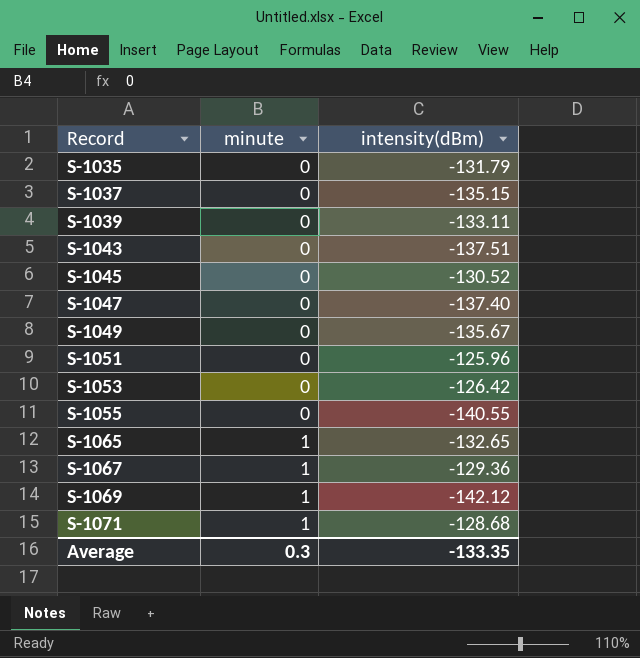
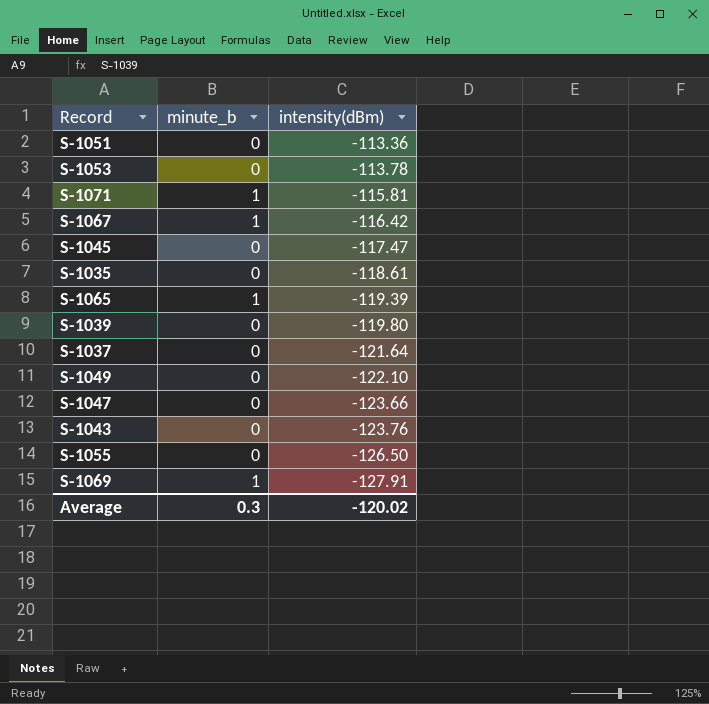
row order: Record ascending -> intensity(dBm) descending
column name: minute -> minute_b
S-1051 | intensity(dBm): -125.96 -> -113.36
S-1053 | intensity(dBm): -126.42 -> -113.78
S-1071 | intensity(dBm): -128.68 -> -115.81
S-1067 | intensity(dBm): -129.36 -> -116.42
S-1045 | intensity(dBm): -130.52 -> -117.47
S-1035 | intensity(dBm): -131.79 -> -118.61
S-1065 | intensity(dBm): -132.65 -> -119.39
S-1039 | intensity(dBm): -133.11 -> -119.80
S-1037 | intensity(dBm): -135.15 -> -121.64
S-1049 | intensity(dBm): -135.67 -> -122.10
S-1047 | intensity(dBm): -137.40 -> -123.66
S-1043 | intensity(dBm): -137.51 -> -123.76
S-1055 | intensity(dBm): -140.55 -> -126.50
S-1069 | intensity(dBm): -142.12 -> -127.91
Average | intensity(dBm): -133.35 -> -120.02

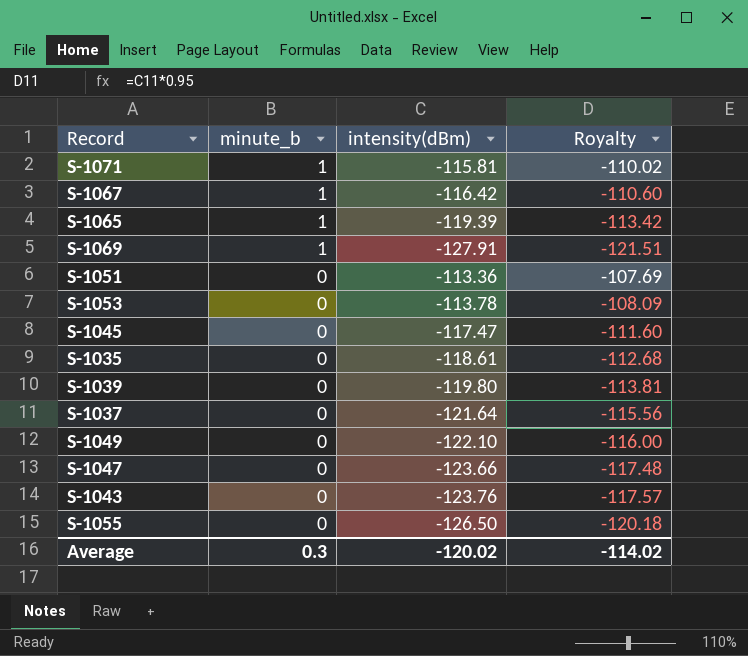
row order: intensity(dBm) descending -> minute_b descending
column Royalty | formula: none -> [intensity(dBm)] * 0.95

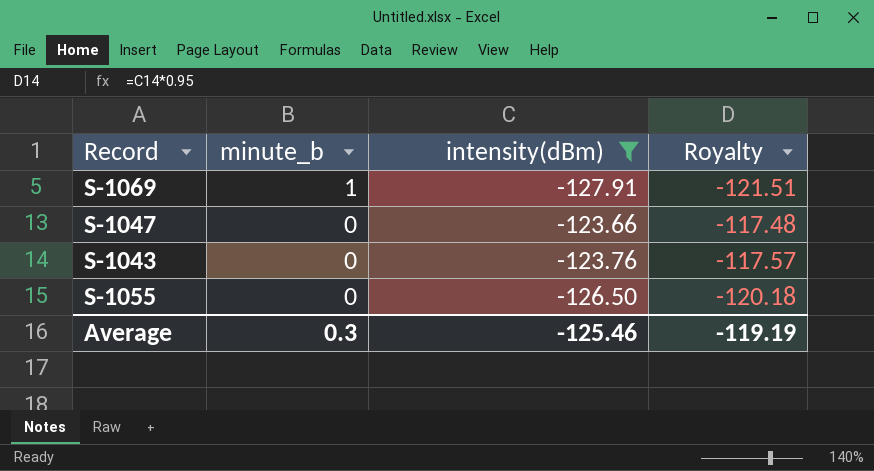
filter: none -> intensity(dBm) <= -123.66
Average | intensity(dBm): -120.02 -> -125.46
Average | Royalty: -114.02 -> -119.19

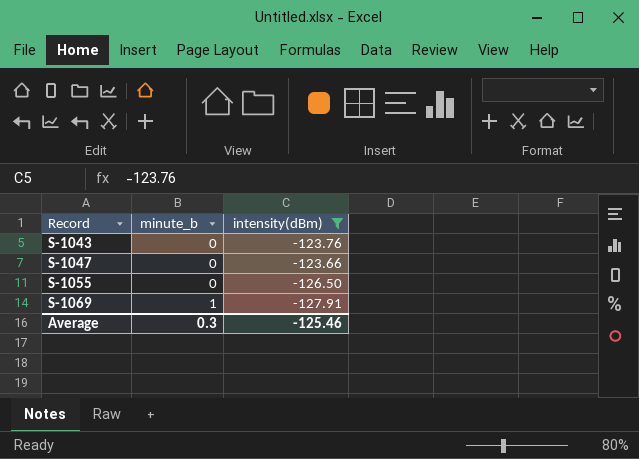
row order: minute_b descending -> Record ascending
column Royalty | formula: [intensity(dBm)] * 0.95 -> none

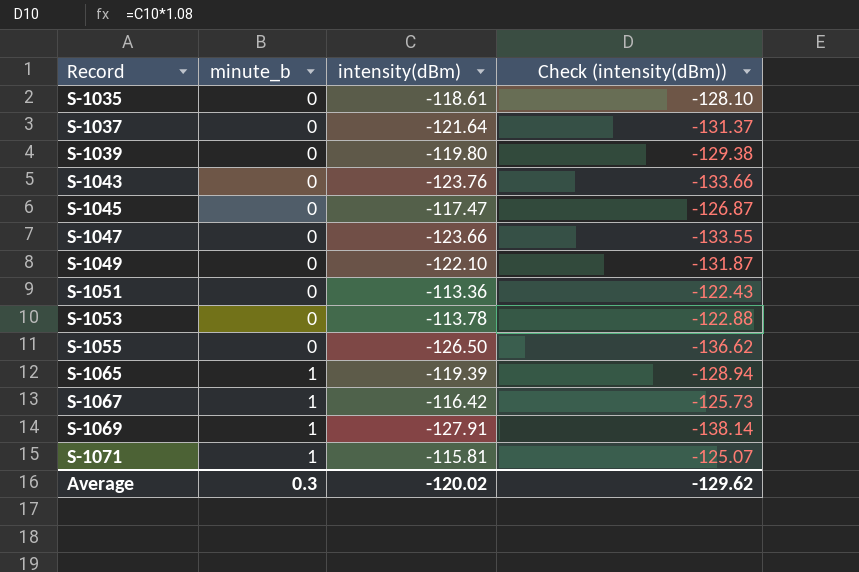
filter: intensity(dBm) <= -123.66 -> none
column Check (intensity(dBm)) | formula: none -> [intensity(dBm)] * 1.08
Average | intensity(dBm): -125.46 -> -120.02

